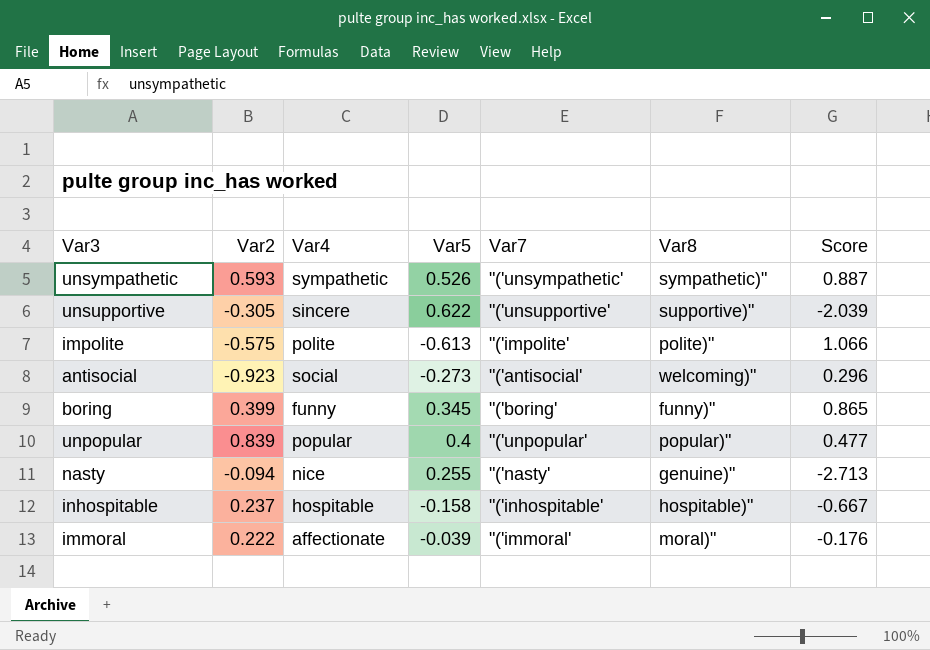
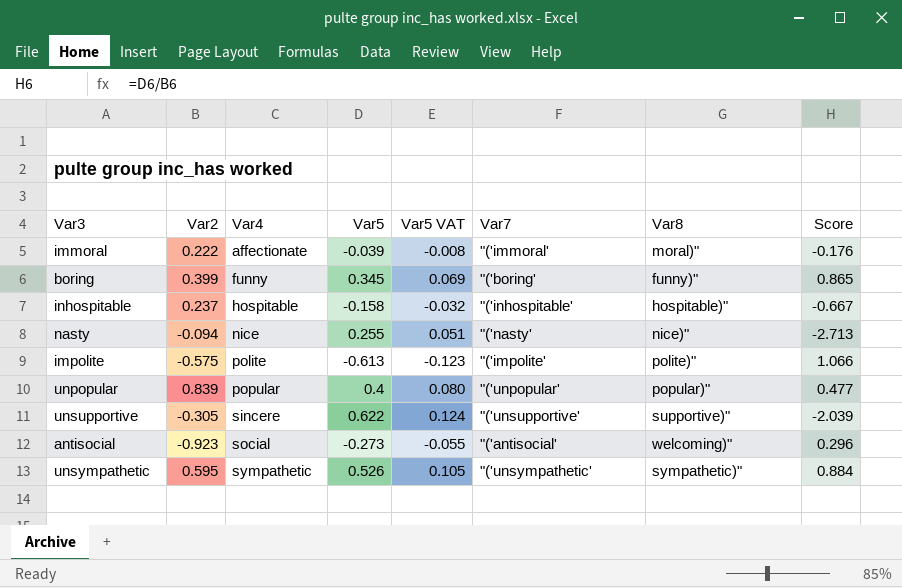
row order: none -> Var4 ascending
column Var5 VAT | formula: none -> [Var5] * 0.2
nasty | Var8: genuine)" -> nice)"
unsympathetic | Var2: 0.593 -> 0.595
unsympathetic | Score: 0.887 -> 0.884

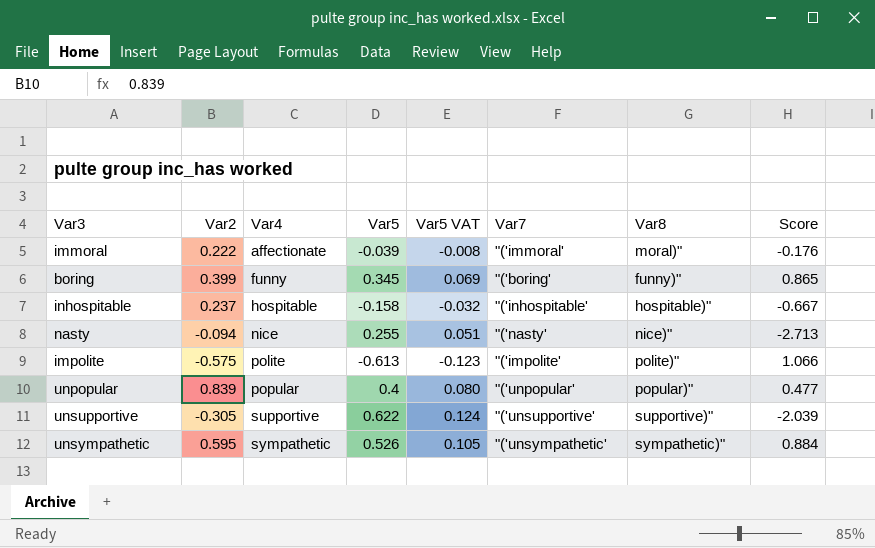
row antisocial: -0.923 | social | -0.273 | -0.055 | "('antisocial' | welcoming)" | 0.296 -> none
unsupportive | Var4: sincere -> supportive

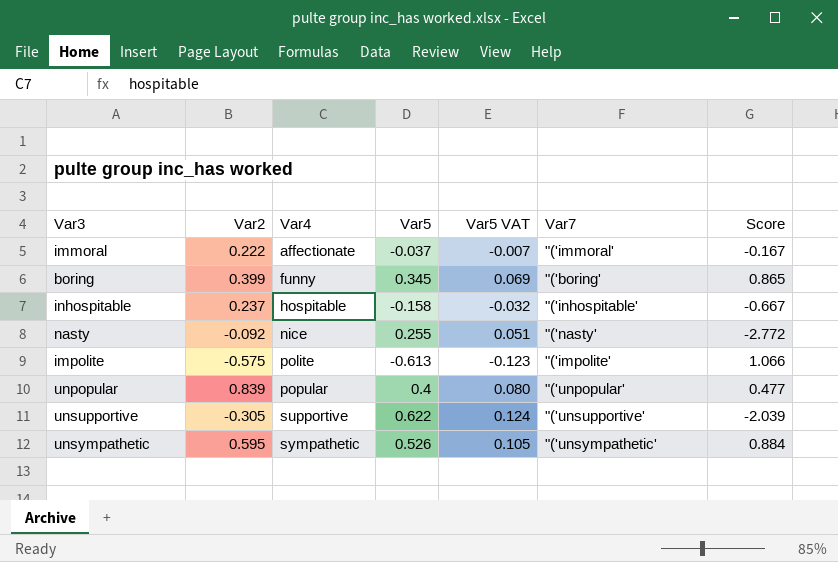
column Var8 | position: 7 -> none
immoral | Var5: -0.039 -> -0.037
immoral | Var5 VAT: -0.008 -> -0.007
immoral | Score: -0.176 -> -0.167
nasty | Var2: -0.094 -> -0.092
nasty | Score: -2.713 -> -2.772

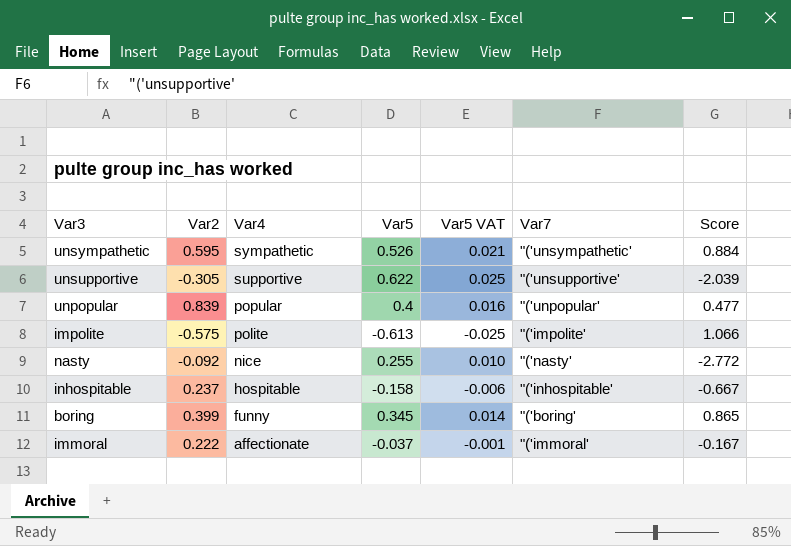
row order: Var4 ascending -> Var4 descending
column Var5 VAT | formula: [Var5] * 0.2 -> [Var5] * 0.04

